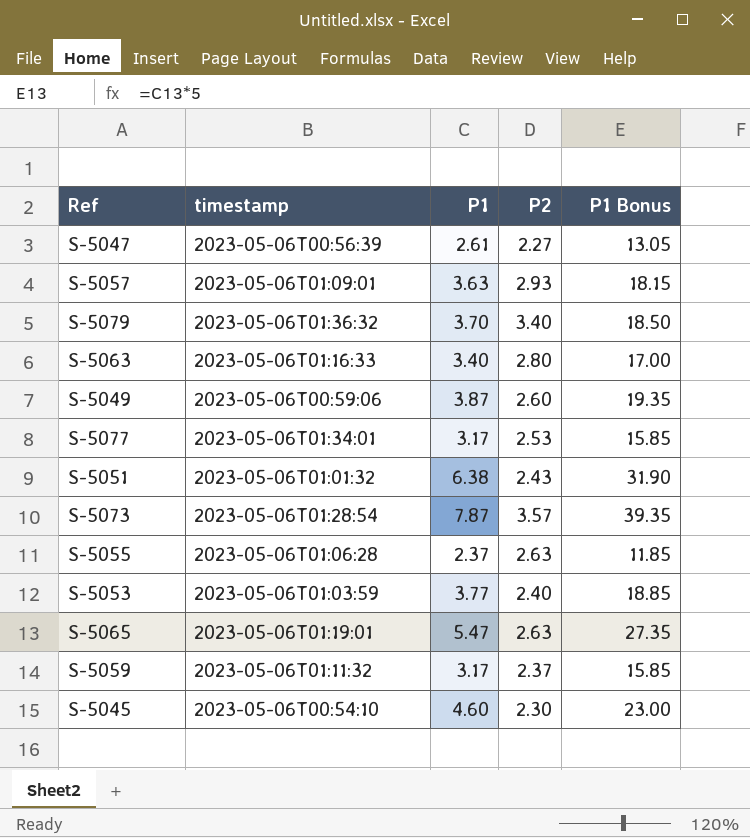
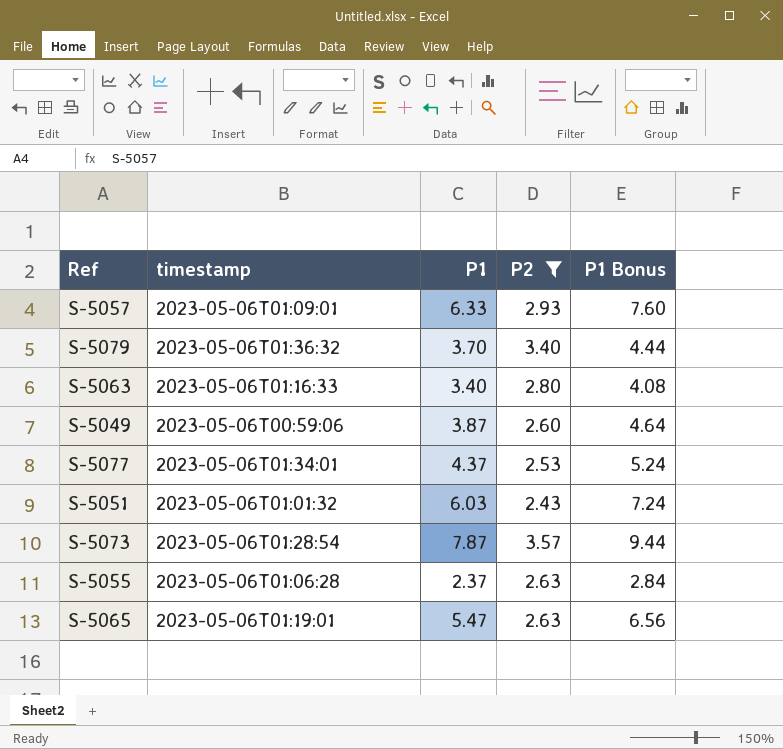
filter: none -> P2 >= 2.43
column P1 Bonus | formula: [P1] * 5 -> [P1] * 1.2
S-5057 | P1: 3.63 -> 6.33
S-5077 | P1: 3.17 -> 4.37
S-5051 | P1: 6.38 -> 6.03

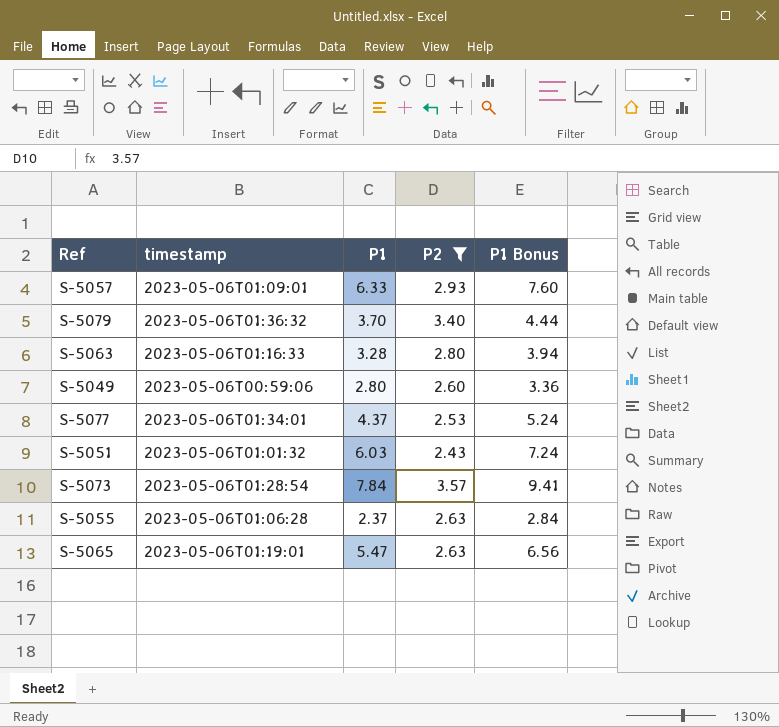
S-5063 | P1: 3.40 -> 3.28
S-5063 | P1 Bonus: 4.08 -> 3.94
S-5049 | P1: 3.87 -> 2.80
S-5049 | P1 Bonus: 4.64 -> 3.36
S-5073 | P1: 7.87 -> 7.84
S-5073 | P1 Bonus: 9.44 -> 9.41

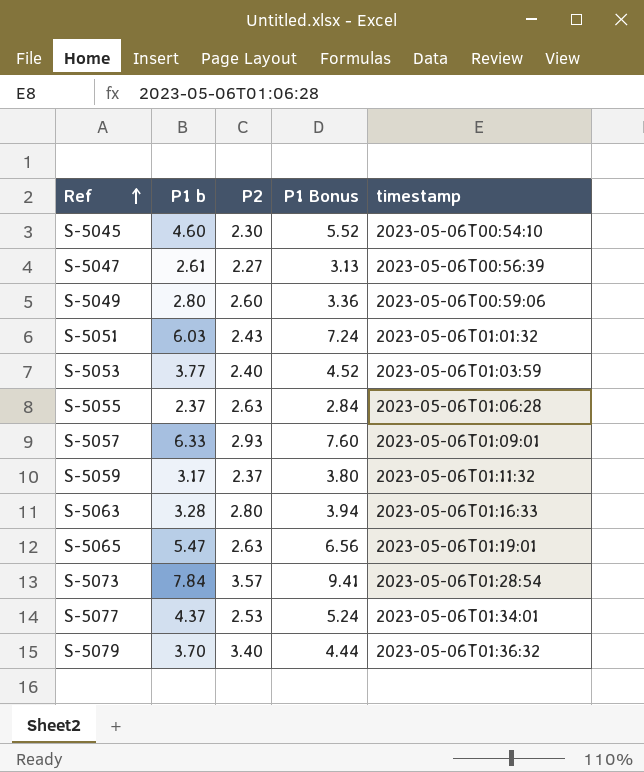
filter: P2 >= 2.43 -> none
row order: none -> Ref ascending
column name: P1 -> P1 b
column timestamp | position: 2 -> 5

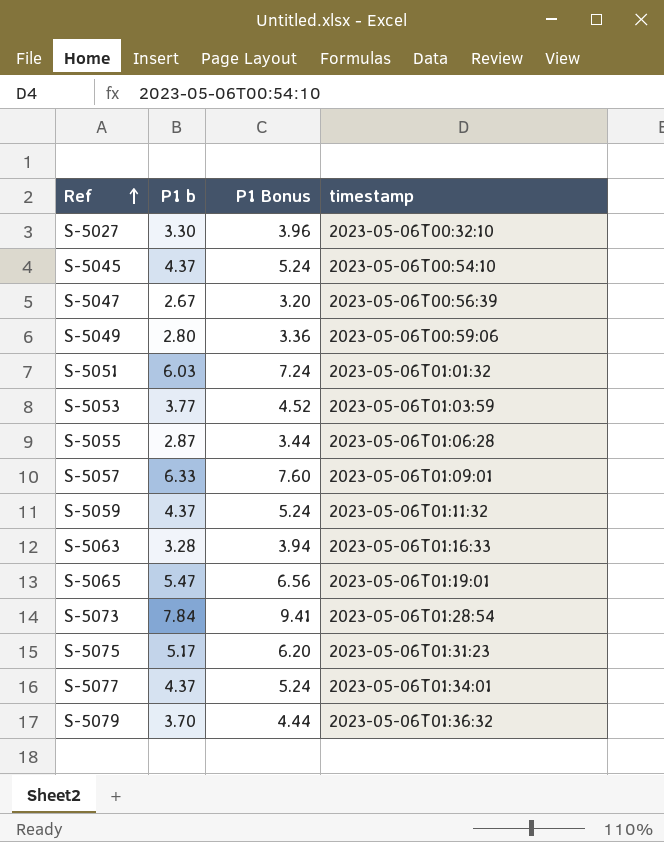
column P2 | position: 3 -> none
row S-5027: none -> 3.30 | 3.96 | 2023-05-06T00:32:10
S-5045 | P1 b: 4.60 -> 4.37
S-5045 | P1 Bonus: 5.52 -> 5.24
S-5047 | P1 b: 2.61 -> 2.67
S-5047 | P1 Bonus: 3.13 -> 3.20
S-5055 | P1 b: 2.37 -> 2.87
S-5055 | P1 Bonus: 2.84 -> 3.44
S-5059 | P1 b: 3.17 -> 4.37
S-5059 | P1 Bonus: 3.80 -> 5.24
row S-5075: none -> 5.17 | 6.20 | 2023-05-06T01:31:23

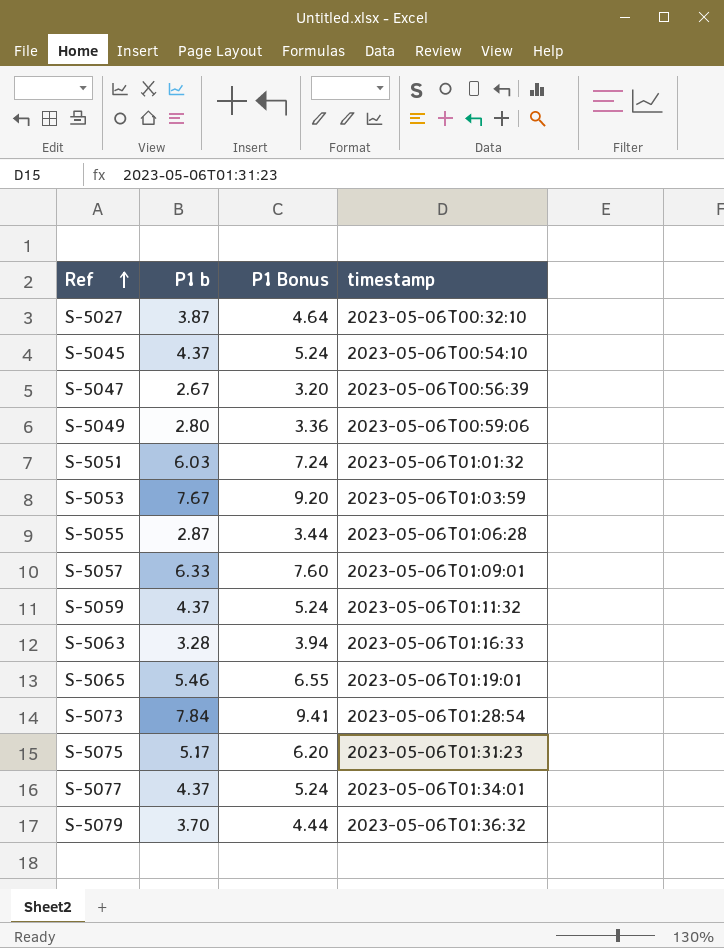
S-5027 | P1 b: 3.30 -> 3.87
S-5027 | P1 Bonus: 3.96 -> 4.64
S-5053 | P1 b: 3.77 -> 7.67
S-5053 | P1 Bonus: 4.52 -> 9.20
S-5065 | P1 b: 5.47 -> 5.46
S-5065 | P1 Bonus: 6.56 -> 6.55

